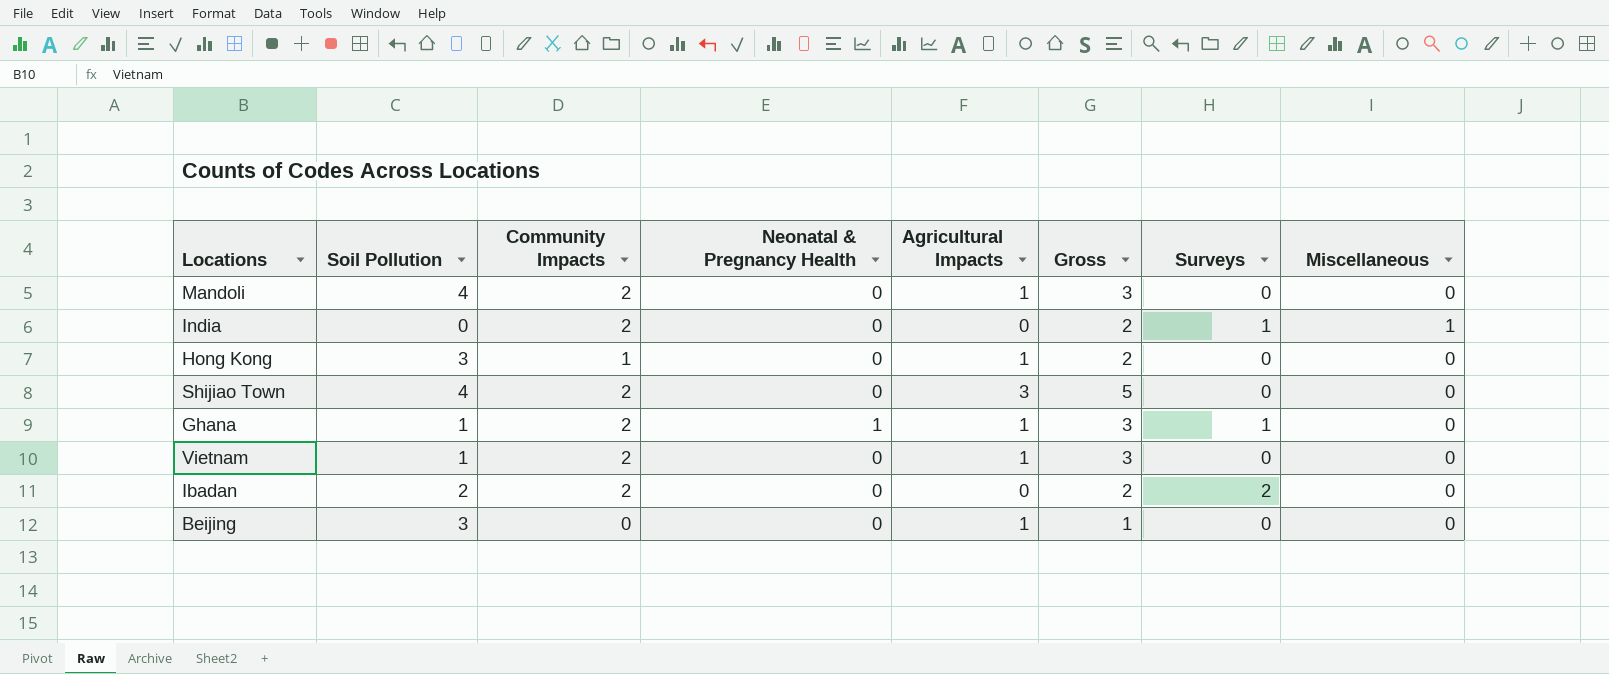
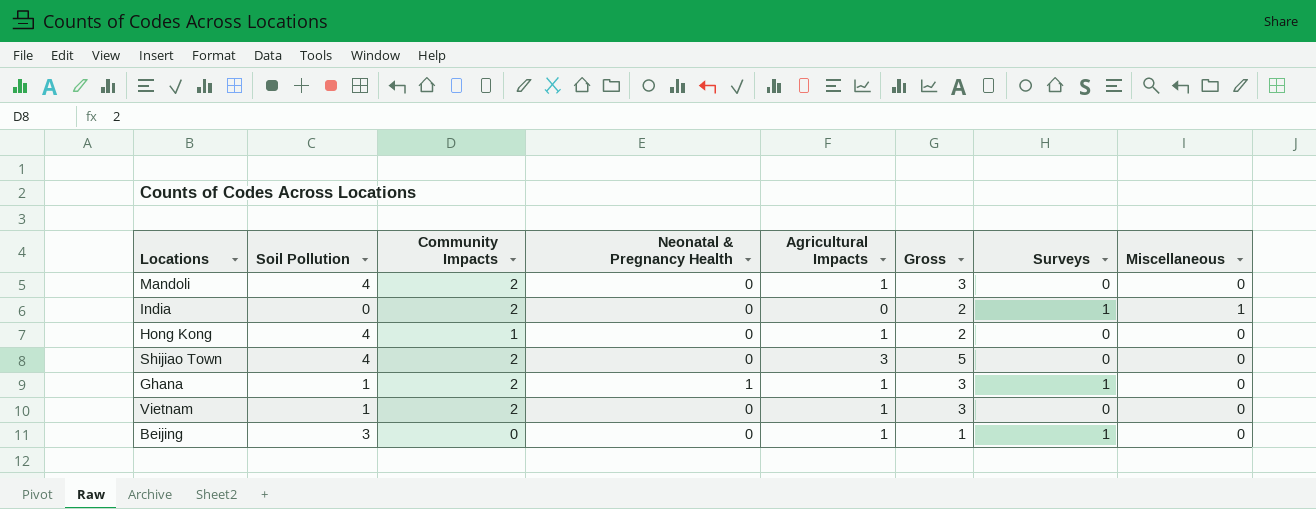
row Ibadan: 2 | 2 | 0 | 0 | 2 | 2 | 0 -> none
Hong Kong | Soil Pollution: 3 -> 4
Beijing | Surveys: 0 -> 1

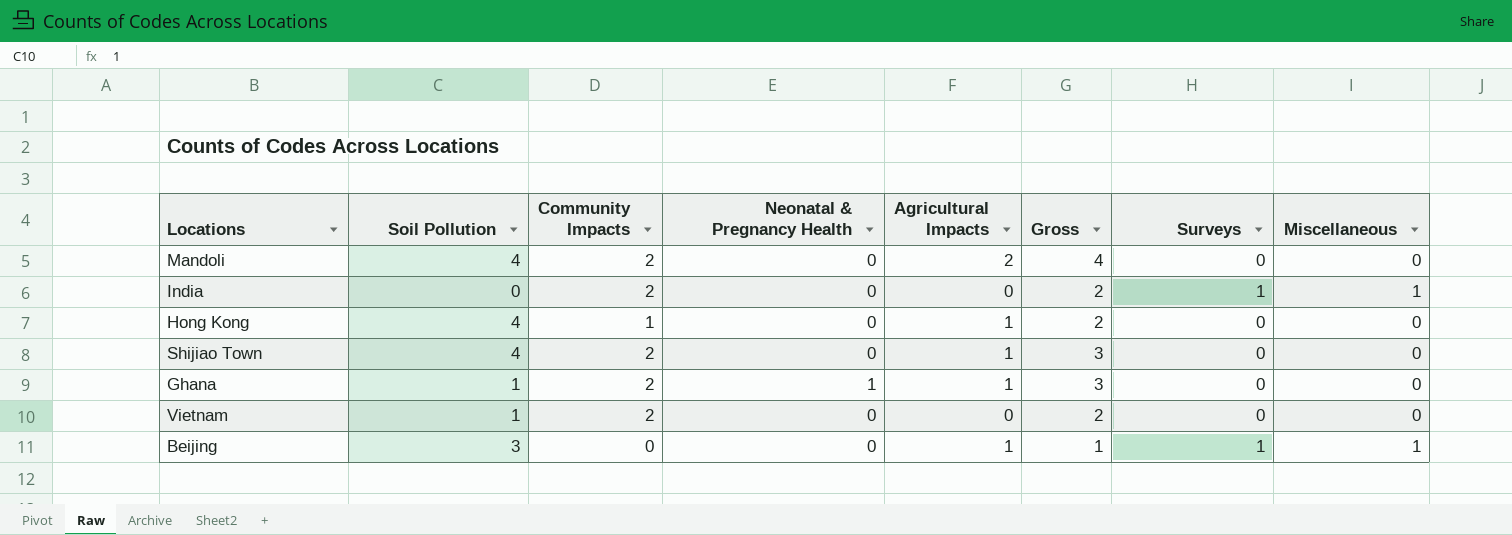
Mandoli | Agricultural Impacts: 1 -> 2
Mandoli | Gross: 3 -> 4
Shijiao Town | Agricultural Impacts: 3 -> 1
Shijiao Town | Gross: 5 -> 3
Ghana | Surveys: 1 -> 0
Vietnam | Agricultural Impacts: 1 -> 0
Vietnam | Gross: 3 -> 2
Beijing | Miscellaneous: 0 -> 1

